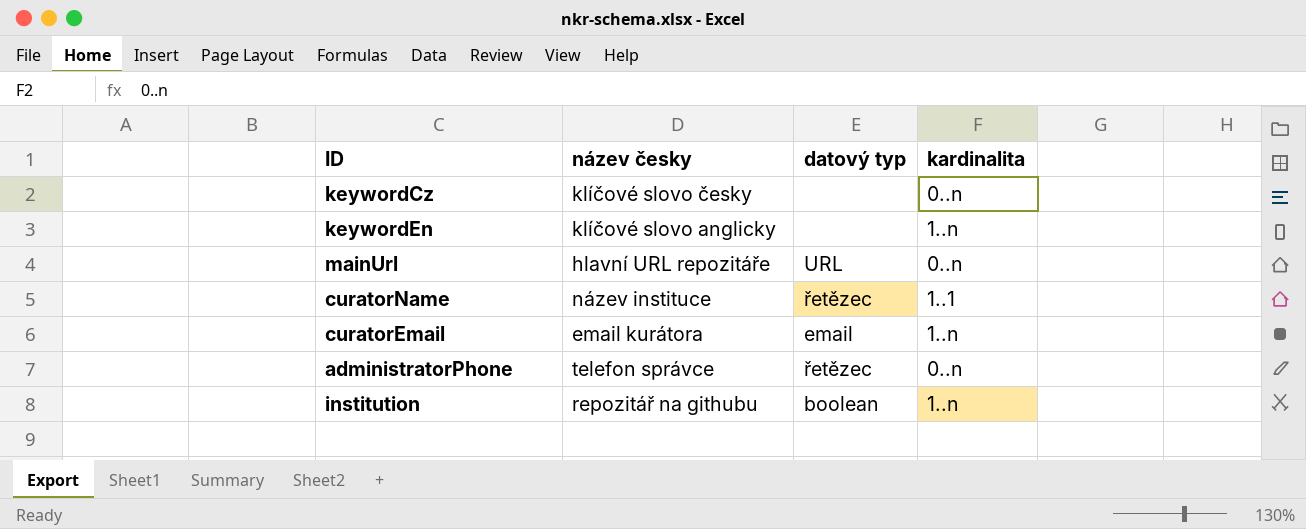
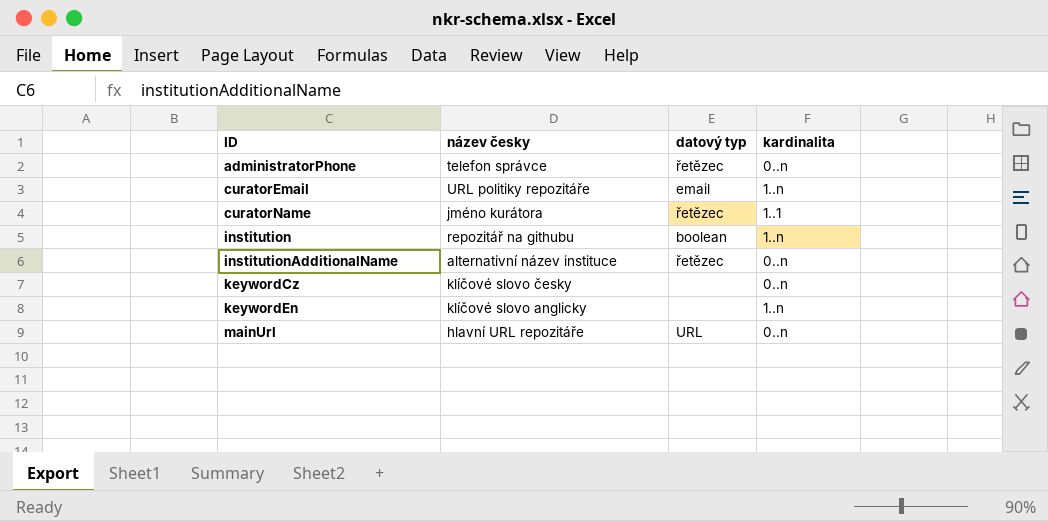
row order: none -> ID ascending
curatorEmail | název česky: email kurátora -> URL politiky repozitáře
curatorName | název česky: název instituce -> jméno kurátora
row institutionAdditionalName: none -> alternativní název instituce | řetězec | 0..n

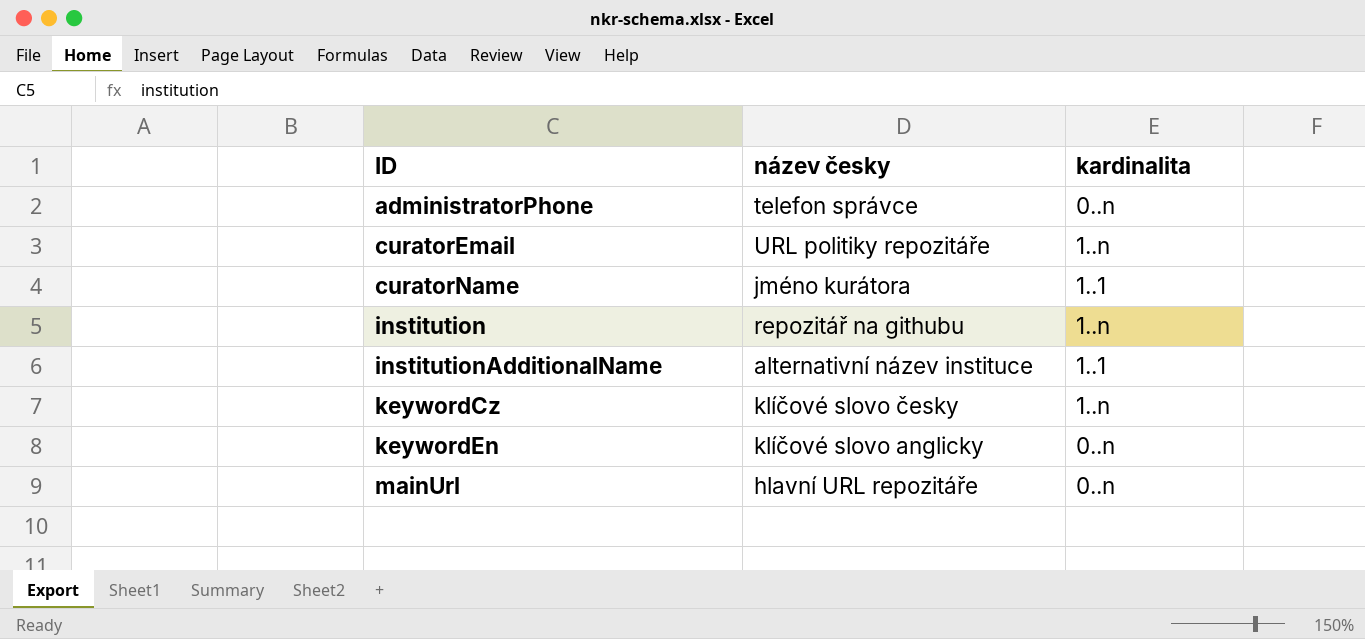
column datový typ | position: 3 -> none
institutionAdditionalName | kardinalita: 0..n -> 1..1
keywordCz | kardinalita: 0..n -> 1..n
keywordEn | kardinalita: 1..n -> 0..n

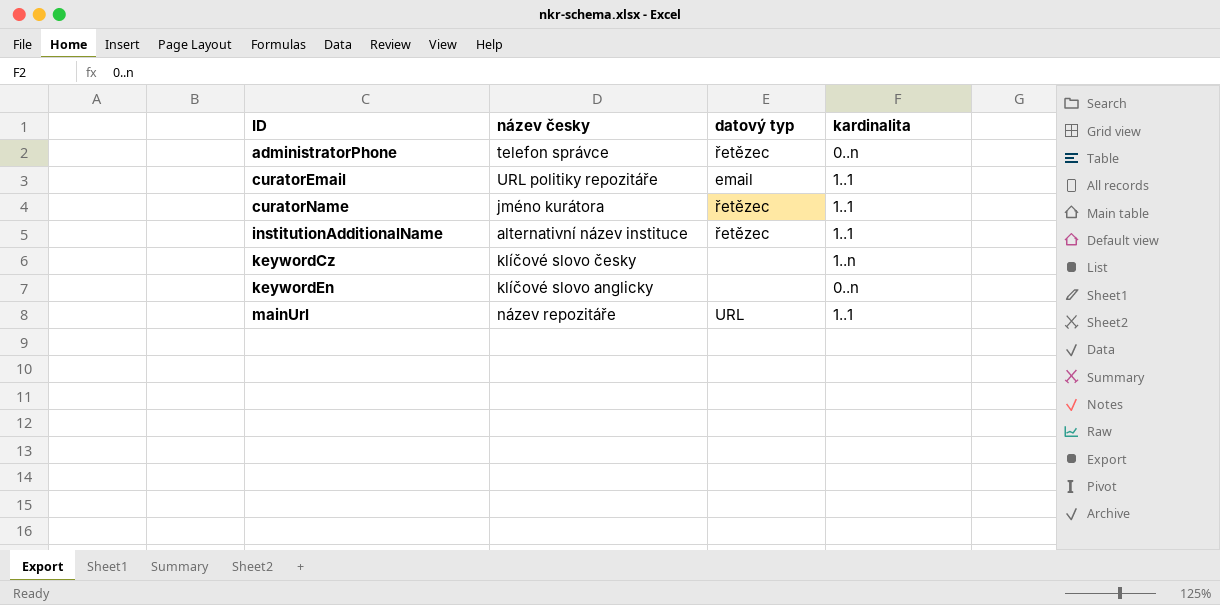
column datový typ | position: none -> 3
row institution: repozitář na githubu | 1..n -> none
curatorEmail | kardinalita: 1..n -> 1..1
mainUrl | název česky: hlavní URL repozitáře -> název repozitáře
mainUrl | kardinalita: 0..n -> 1..1

